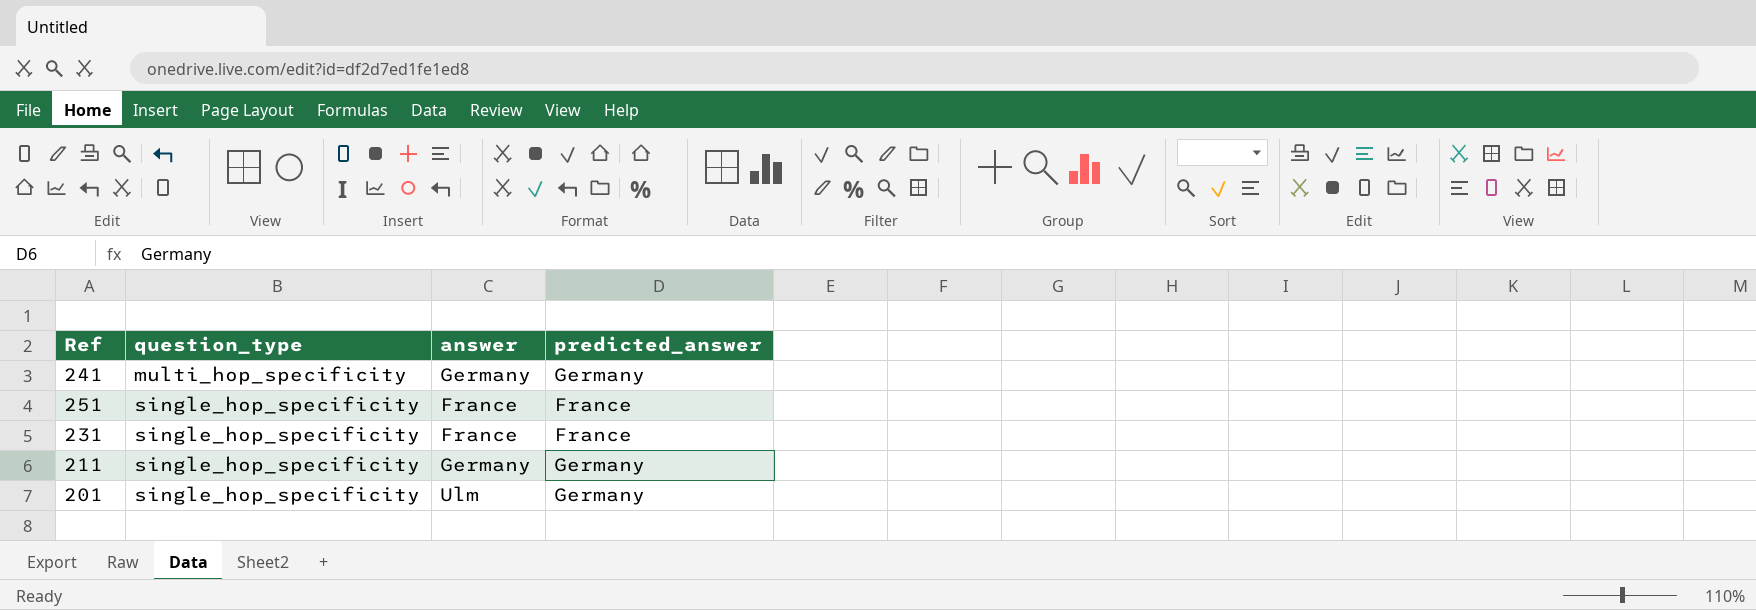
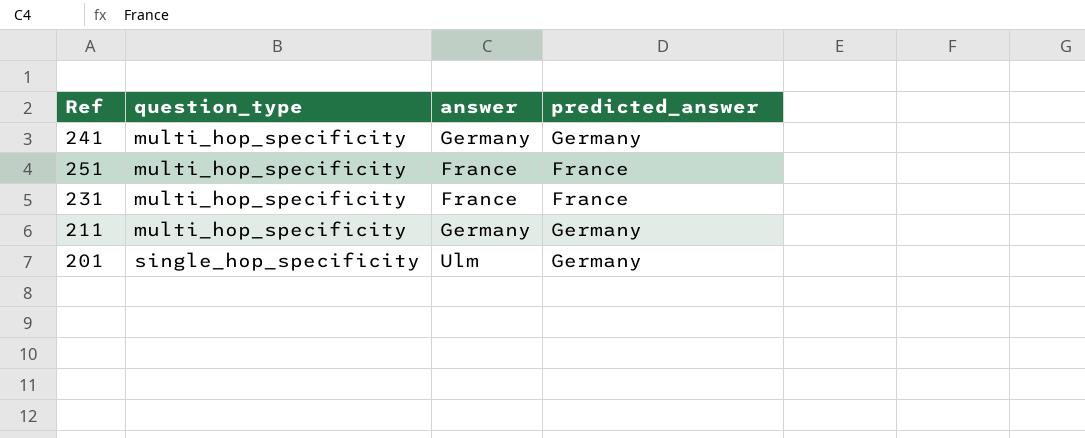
251 | question_type: single_hop_specificity -> multi_hop_specificity
231 | question_type: single_hop_specificity -> multi_hop_specificity
211 | question_type: single_hop_specificity -> multi_hop_specificity

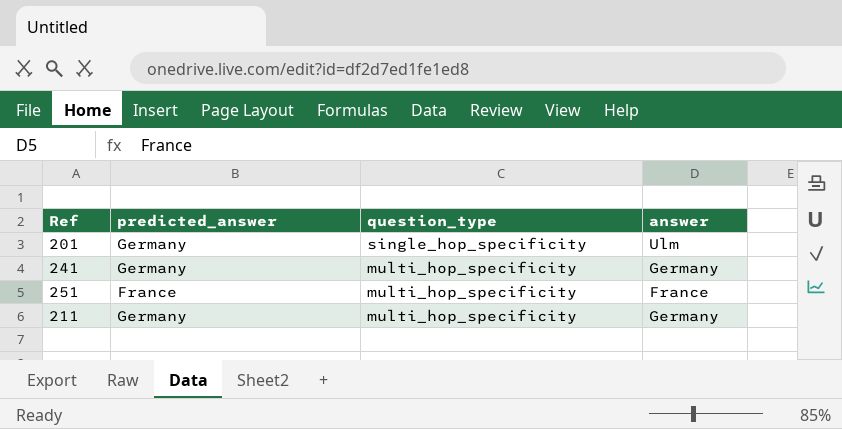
row order: question_type ascending -> question_type descending
column predicted_answer | position: 4 -> 2
row 231: multi_hop_specificity | France | France -> none

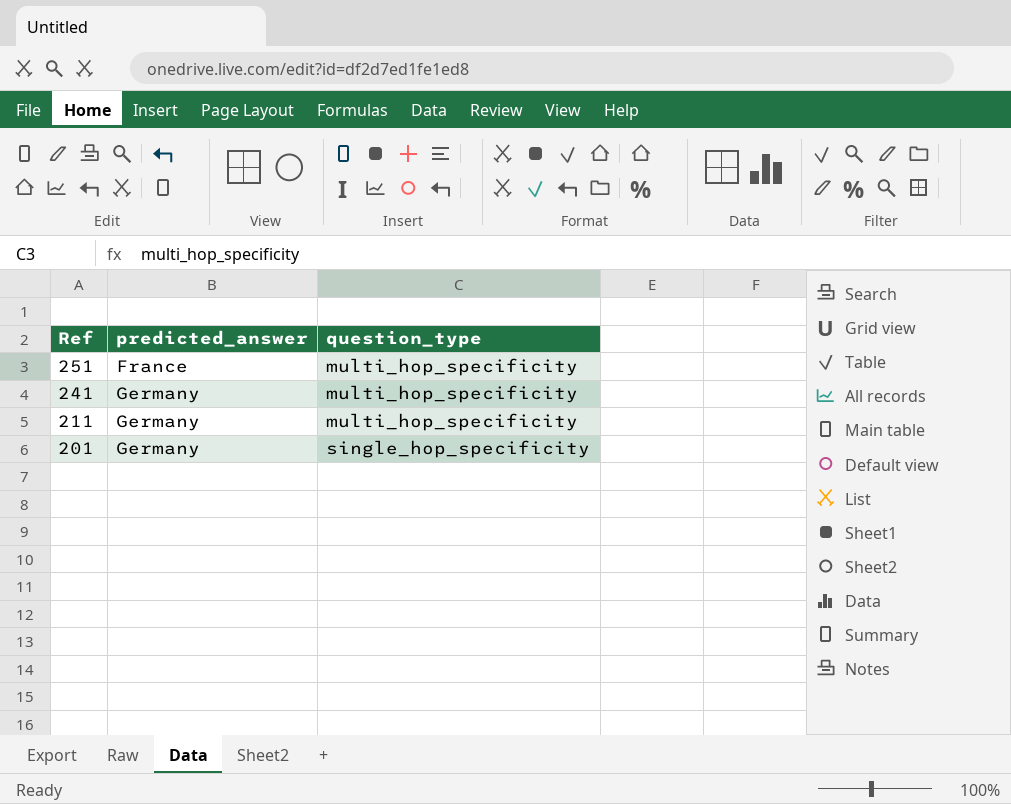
row order: question_type descending -> Ref descending
column answer | position: 4 -> none

